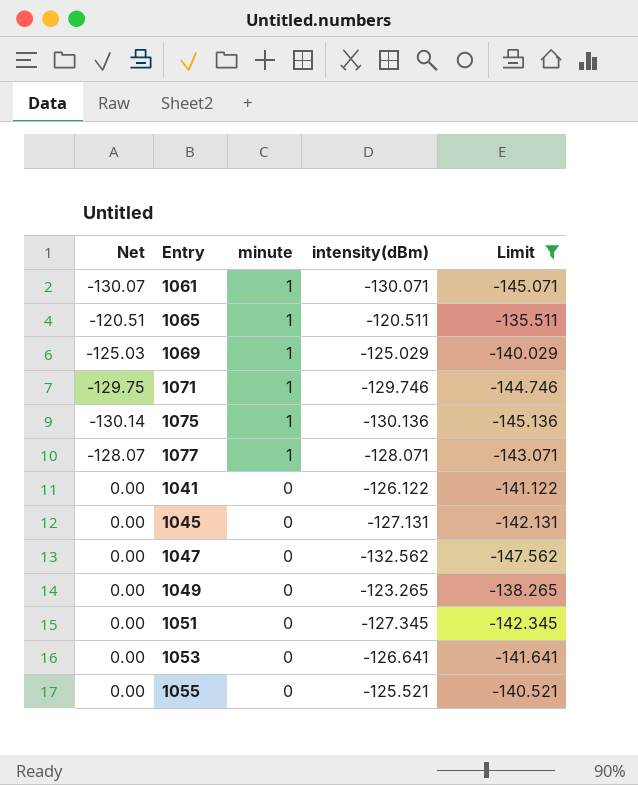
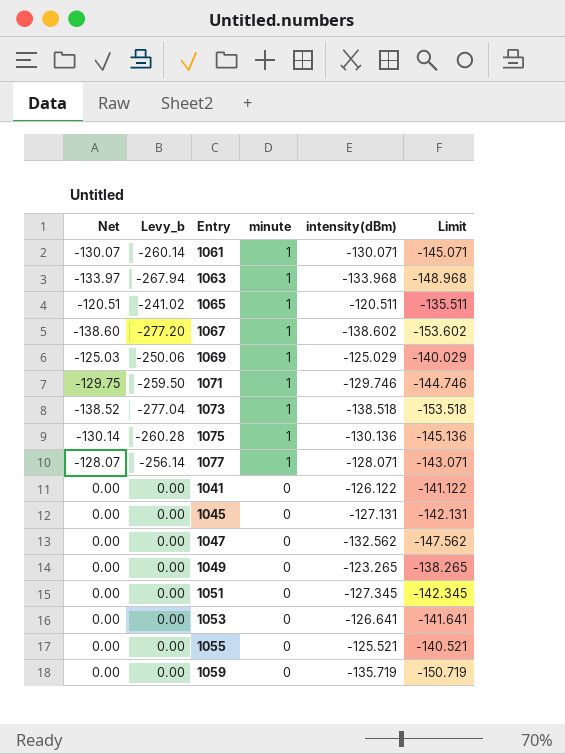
filter: Limit >= -147.562 -> none
column Levy_b | formula: none -> [Net] * 2

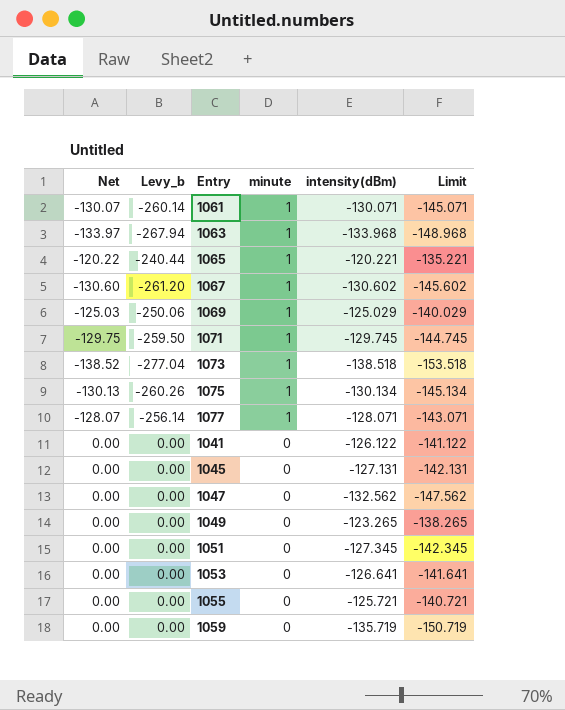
1065 | Net: -120.51 -> -120.22
1065 | Levy_b: -241.02 -> -240.44
1065 | intensity(dBm): -120.511 -> -120.221
1065 | Limit: -135.511 -> -135.221
1067 | Net: -138.60 -> -130.60
1067 | Levy_b: -277.20 -> -261.20
1067 | intensity(dBm): -138.602 -> -130.602
1067 | Limit: -153.602 -> -145.602
1071 | intensity(dBm): -129.746 -> -129.745
1071 | Limit: -144.746 -> -144.745
1075 | Net: -130.14 -> -130.13
1075 | Levy_b: -260.28 -> -260.26
1075 | intensity(dBm): -130.136 -> -130.134
1075 | Limit: -145.136 -> -145.134
1055 | intensity(dBm): -125.521 -> -125.721
1055 | Limit: -140.521 -> -140.721

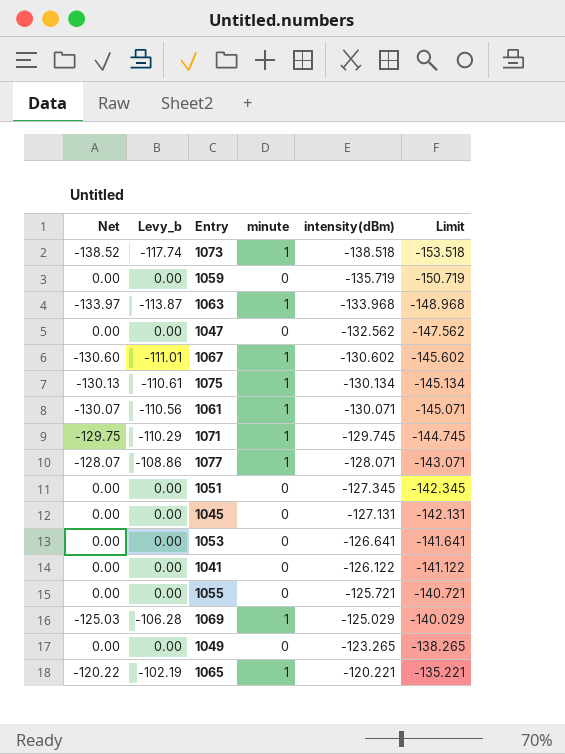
row order: minute descending -> intensity(dBm) ascending
column Levy_b | formula: [Net] * 2 -> [Net] * 0.85

